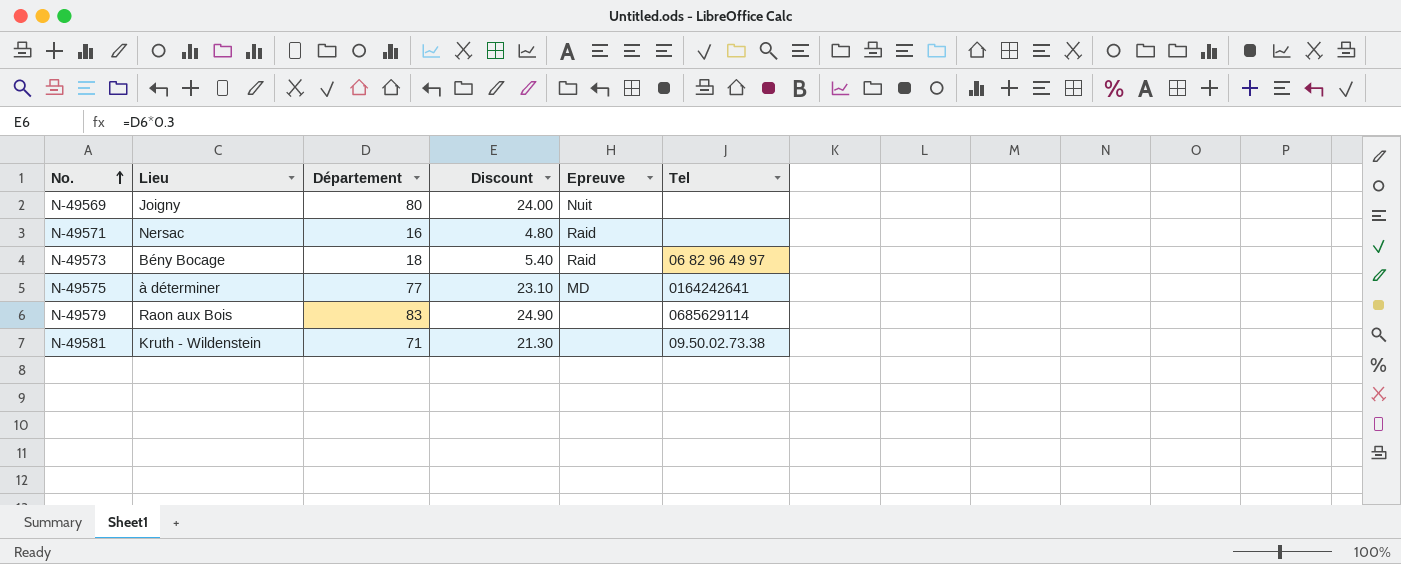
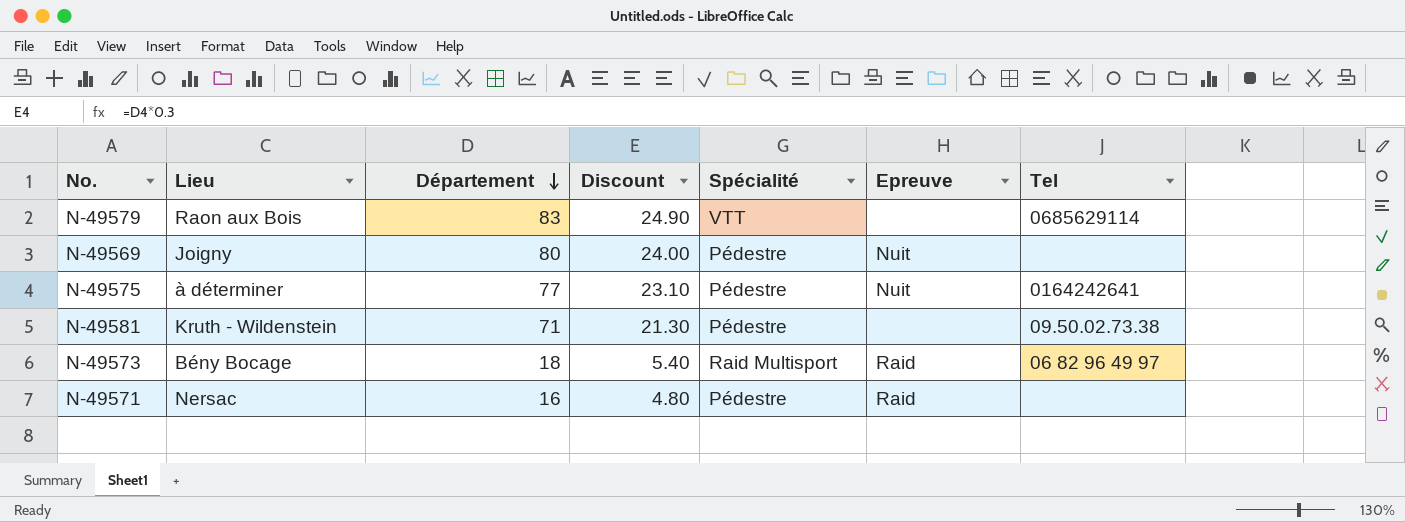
row order: No. ascending -> Département descending
column Spécialité | position: none -> 5
N-49575 | Epreuve: MD -> Nuit

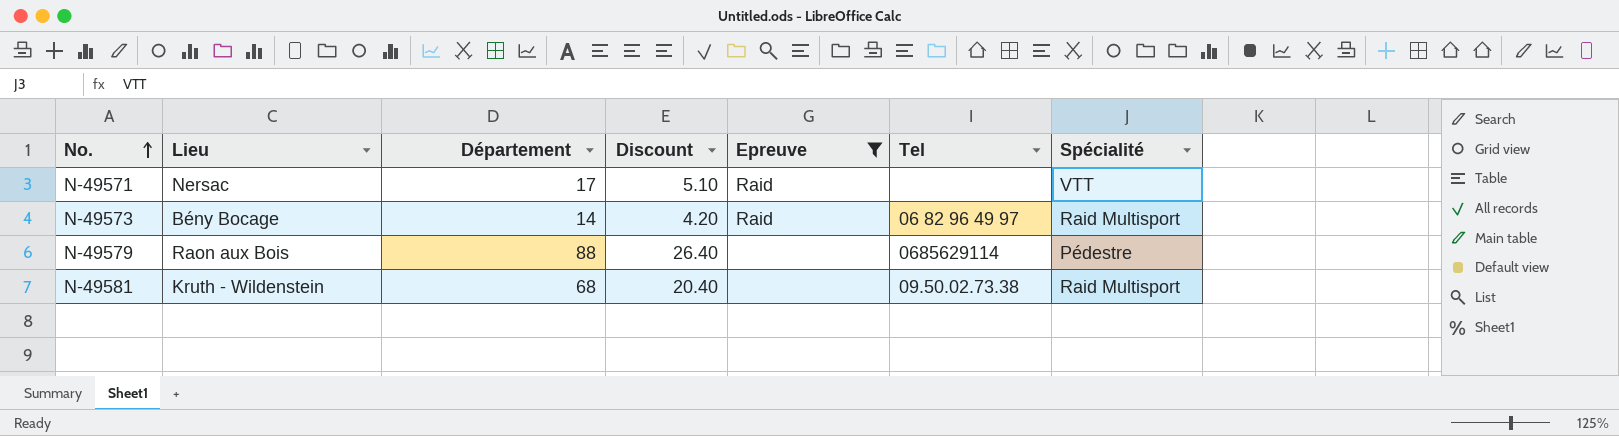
filter: none -> Epreuve != Nuit
row order: Département descending -> No. ascending
column Spécialité | position: 5 -> 7
N-49571 | Département: 16 -> 17
N-49571 | Discount: 4.80 -> 5.10
N-49571 | Spécialité: Pédestre -> VTT
N-49573 | Département: 18 -> 14
N-49573 | Discount: 5.40 -> 4.20
N-49579 | Département: 83 -> 88
N-49579 | Discount: 24.90 -> 26.40
N-49579 | Spécialité: VTT -> Pédestre
N-49581 | Département: 71 -> 68
N-49581 | Discount: 21.30 -> 20.40
N-49581 | Spécialité: Pédestre -> Raid Multisport

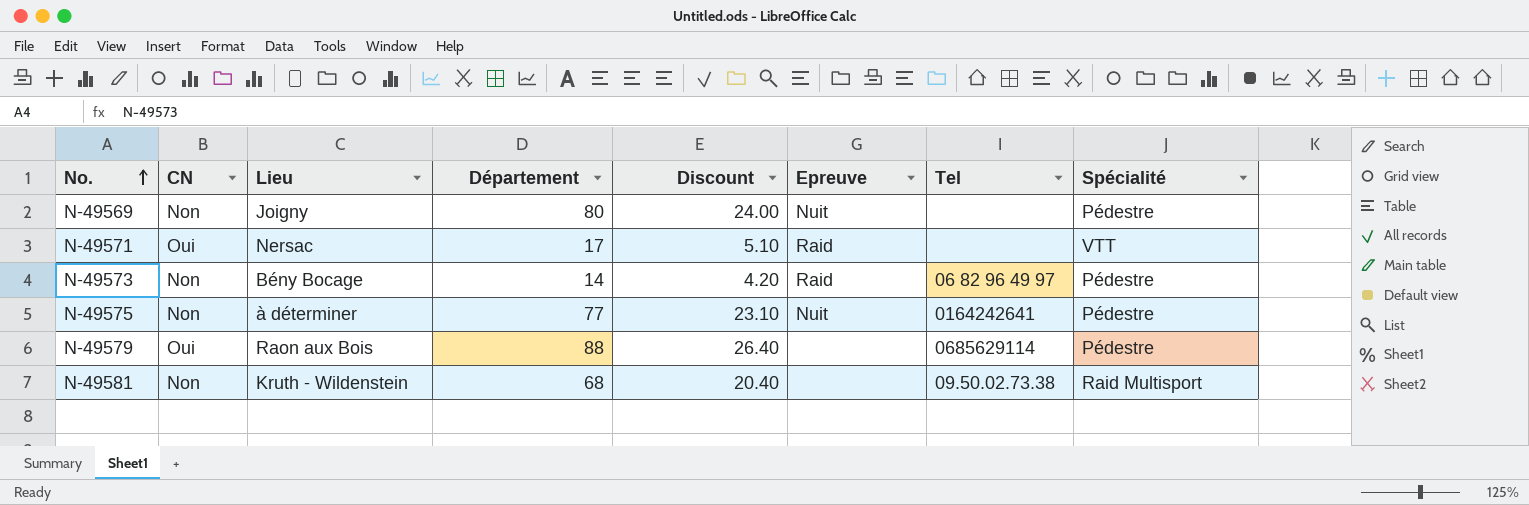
filter: Epreuve != Nuit -> none
column CN | position: none -> 2
N-49573 | Spécialité: Raid Multisport -> Pédestre

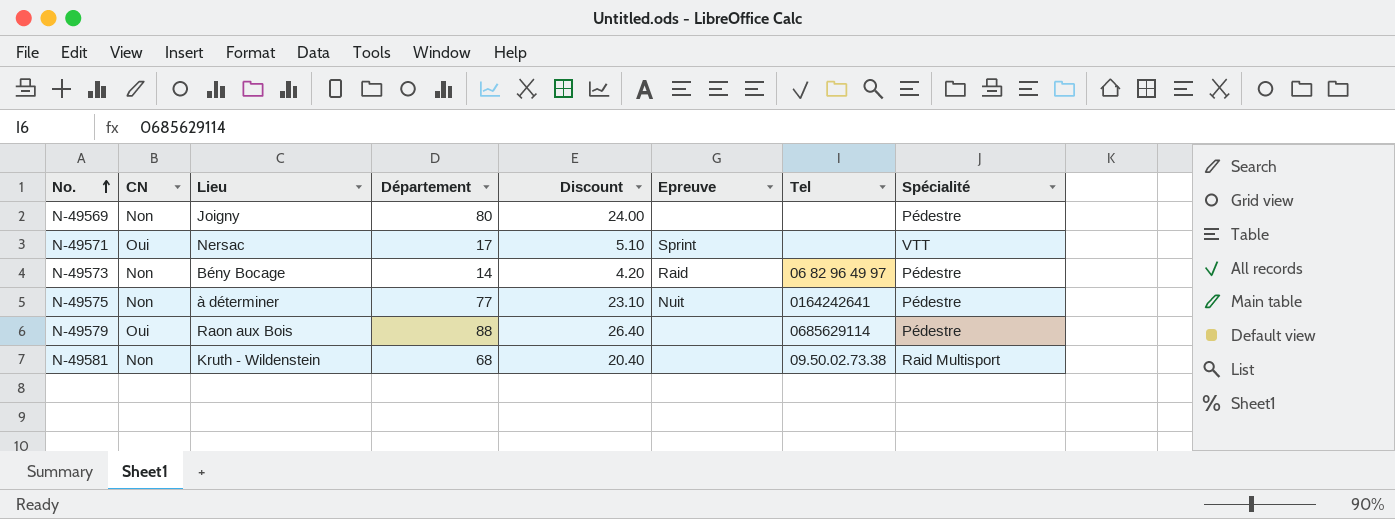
N-49569 | Epreuve: Nuit -> none
N-49571 | Epreuve: Raid -> Sprint

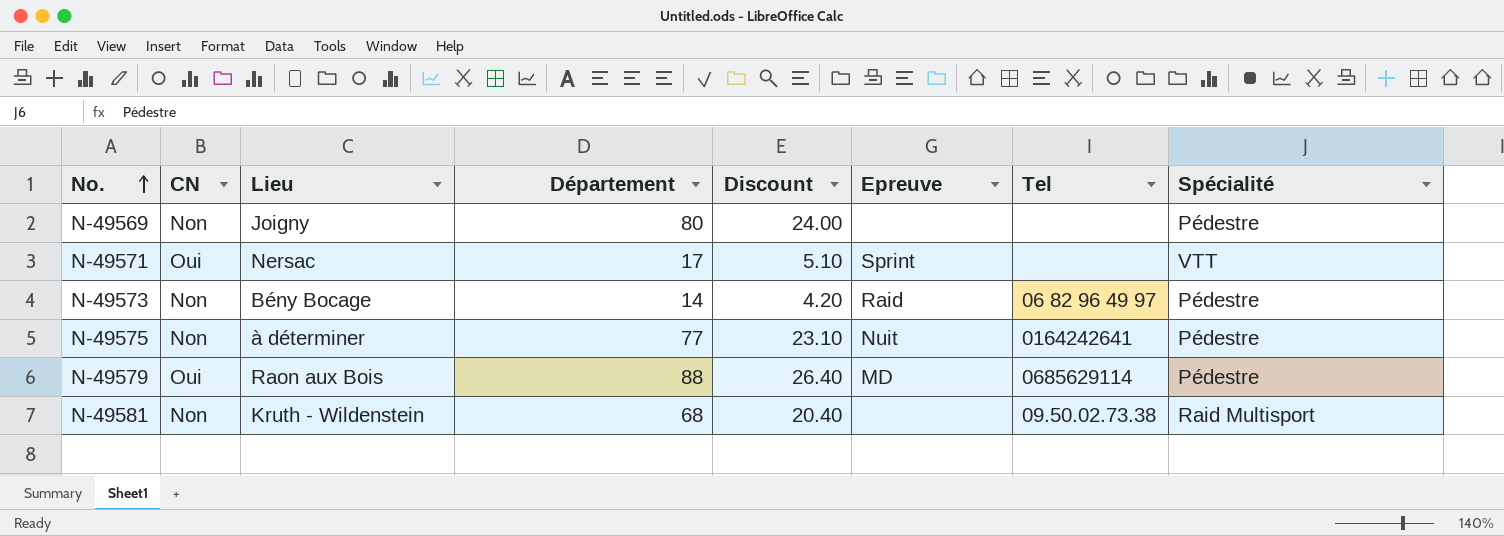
N-49579 | Epreuve: none -> MD

